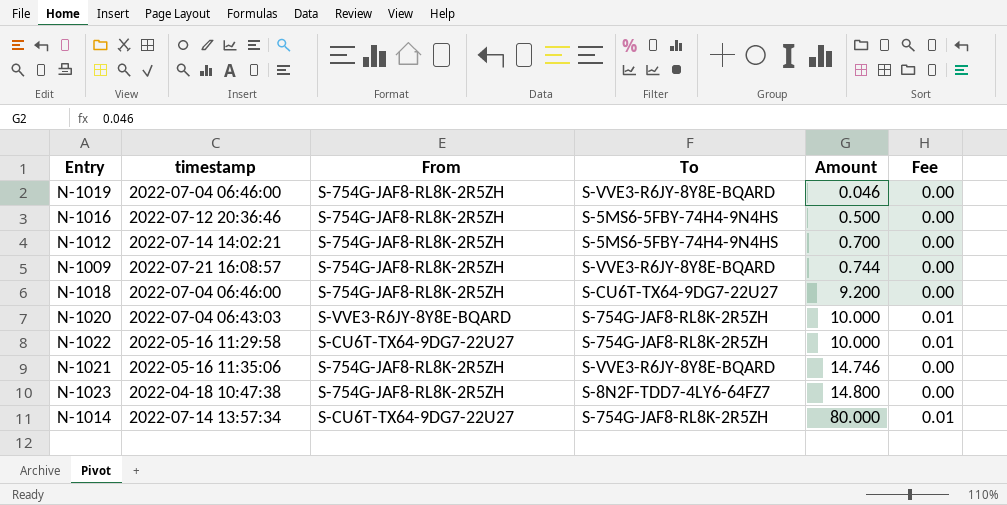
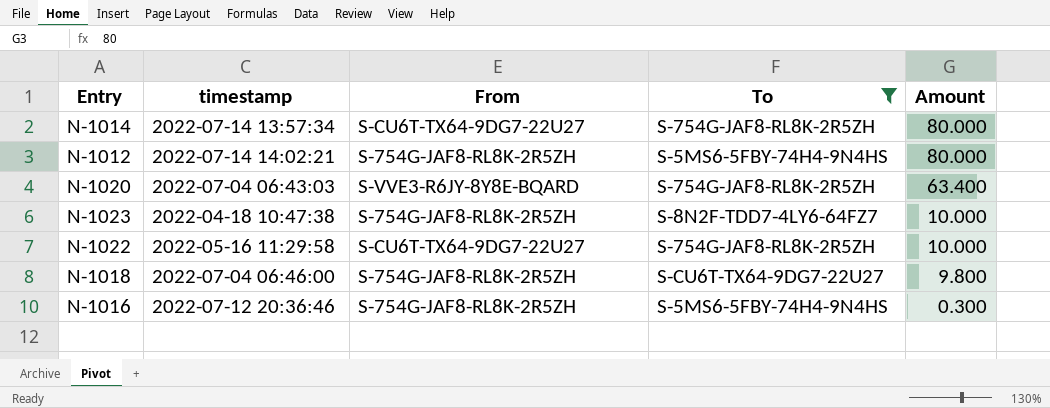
filter: none -> To != S-VVE3-R6JY-8Y8E-BQARD
row order: Amount ascending -> Amount descending
column Fee | position: 6 -> none
N-1012 | Amount: 0.700 -> 80.000
N-1020 | Amount: 10.000 -> 63.400
N-1023 | Amount: 14.800 -> 10.000
N-1018 | Amount: 9.200 -> 9.800
N-1016 | Amount: 0.500 -> 0.300

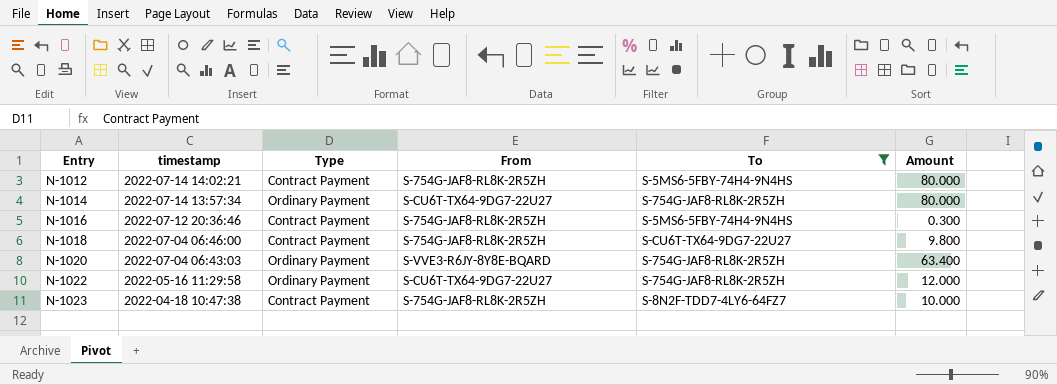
row order: Amount descending -> Entry ascending
column Type | position: none -> 3
N-1022 | Amount: 10.000 -> 12.000

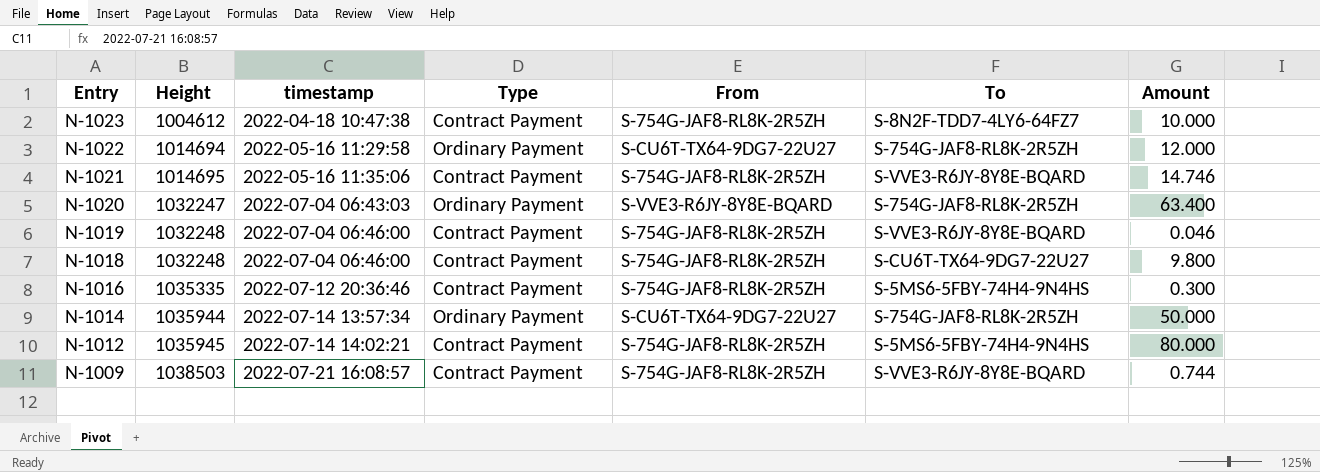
filter: To != S-VVE3-R6JY-8Y8E-BQARD -> none
row order: Entry ascending -> Entry descending
column Height | position: none -> 2
N-1014 | Amount: 80.000 -> 50.000

